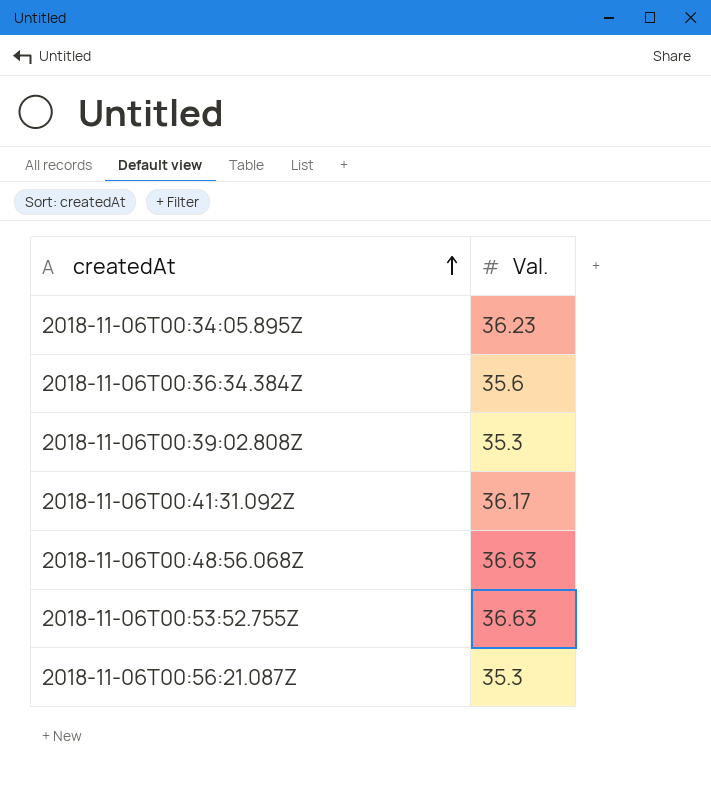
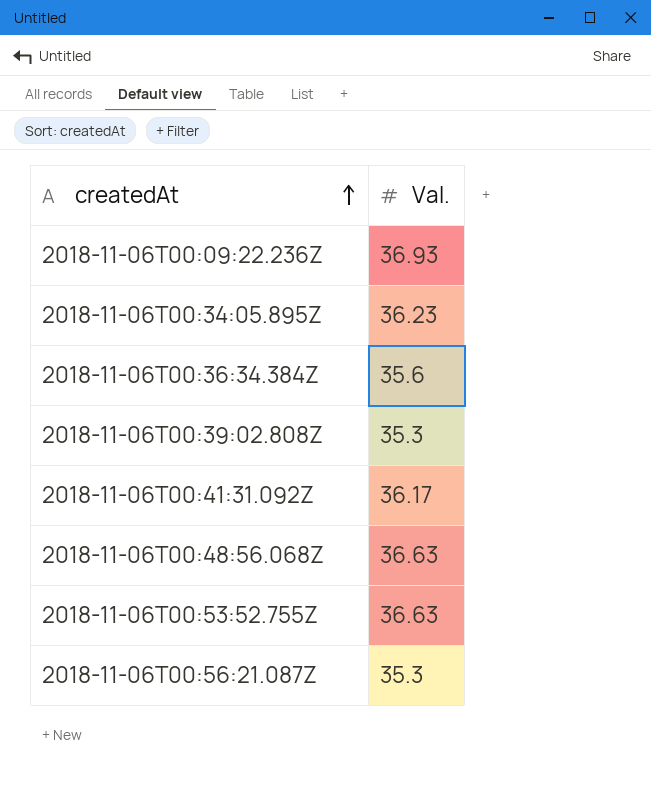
row 2018-11-06T00:09:22.236Z: none -> 36.93

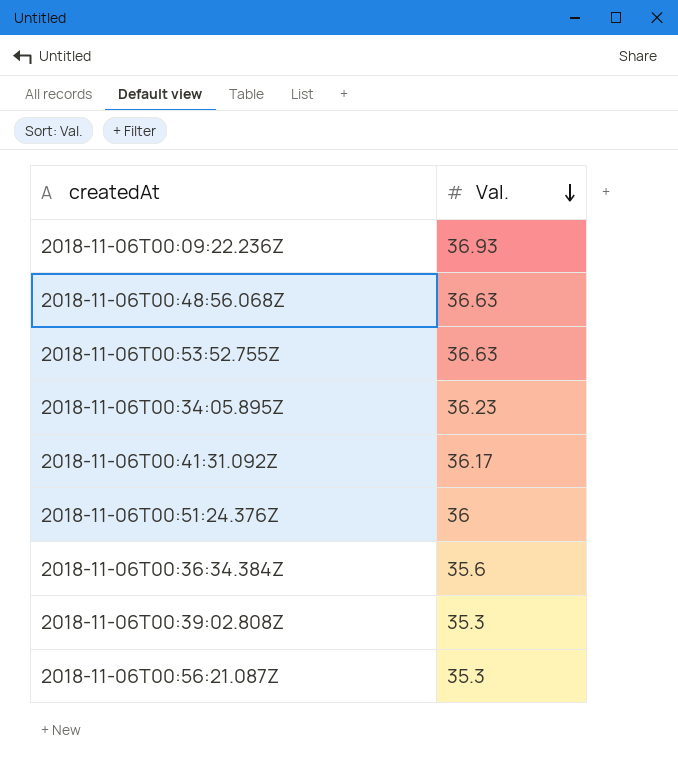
row order: createdAt ascending -> Val. descending
row 2018-11-06T00:51:24.376Z: none -> 36

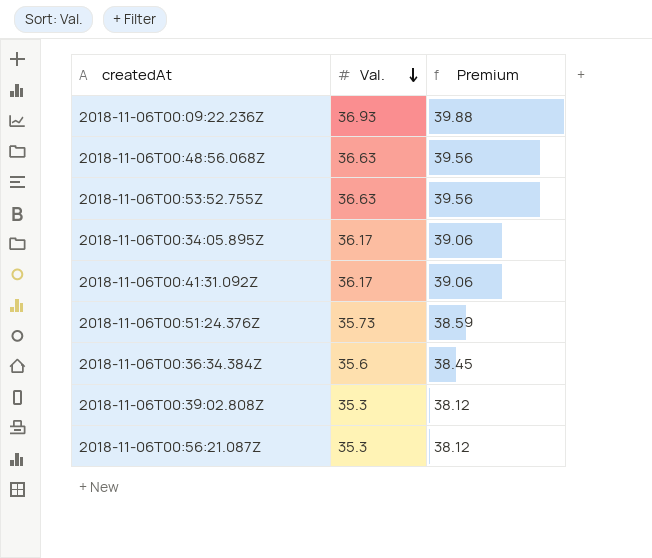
column Premium | formula: none -> [Val.] * 1.08
2018-11-06T00:34:05.895Z | Val.: 36.23 -> 36.17
2018-11-06T00:51:24.376Z | Val.: 36 -> 35.73

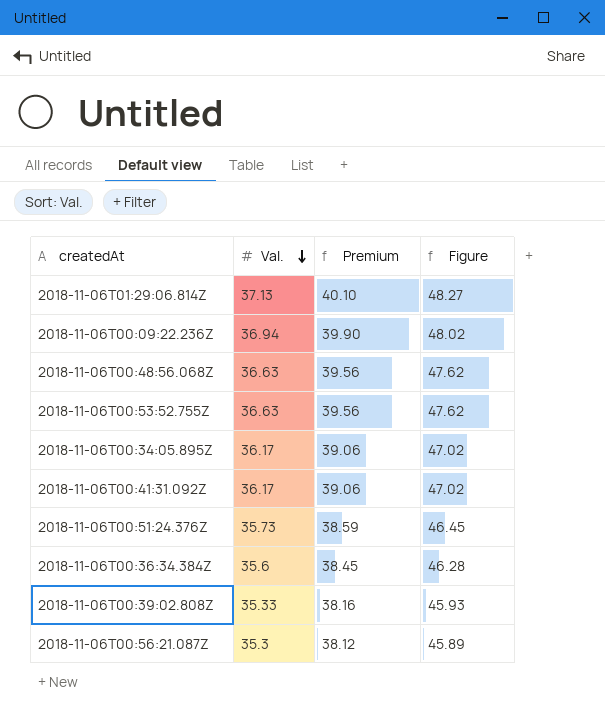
column Figure | formula: none -> [Val.] * 1.3
row 2018-11-06T01:29:06.814Z: none -> 37.13 | 40.10 | 48.27
2018-11-06T00:09:22.236Z | Val.: 36.93 -> 36.94
2018-11-06T00:09:22.236Z | Premium: 39.88 -> 39.90
2018-11-06T00:39:02.808Z | Val.: 35.3 -> 35.33
2018-11-06T00:39:02.808Z | Premium: 38.12 -> 38.16

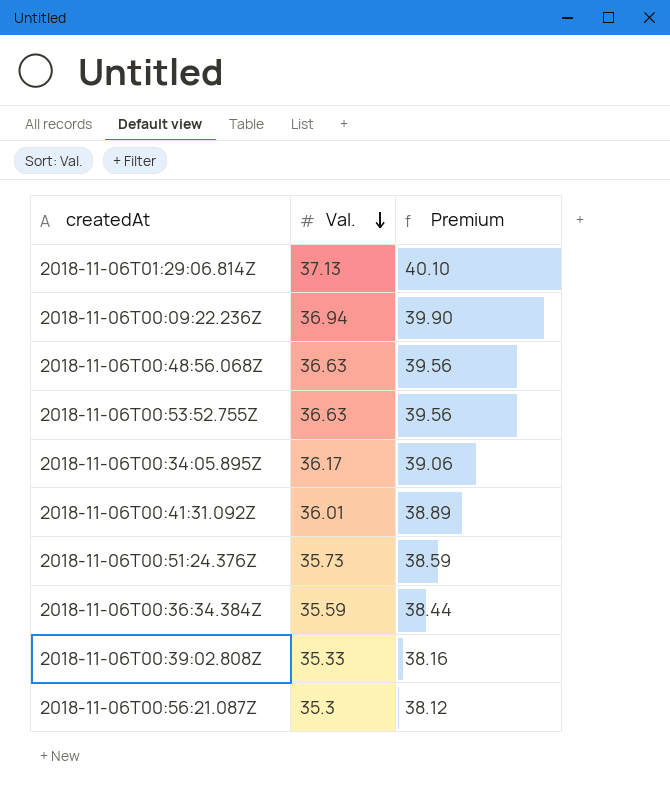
column Figure | formula: [Val.] * 1.3 -> none
2018-11-06T00:41:31.092Z | Val.: 36.17 -> 36.01
2018-11-06T00:41:31.092Z | Premium: 39.06 -> 38.89
2018-11-06T00:36:34.384Z | Val.: 35.6 -> 35.59
2018-11-06T00:36:34.384Z | Premium: 38.45 -> 38.44

